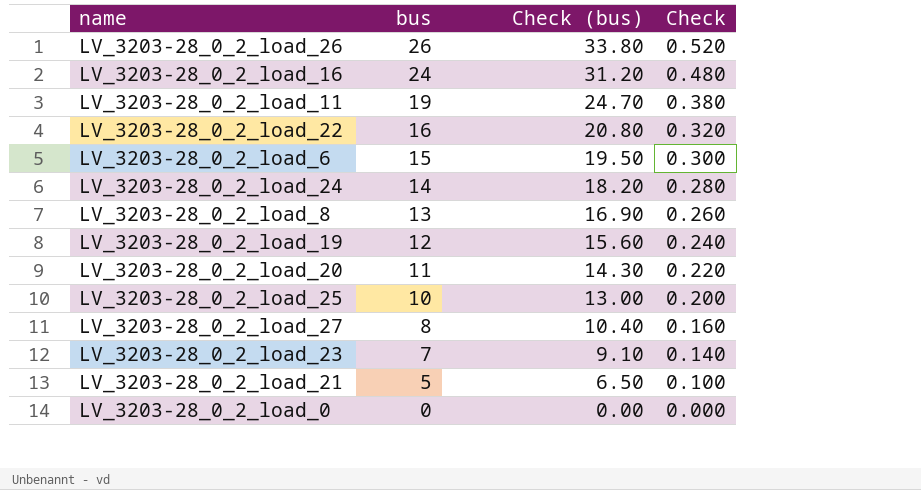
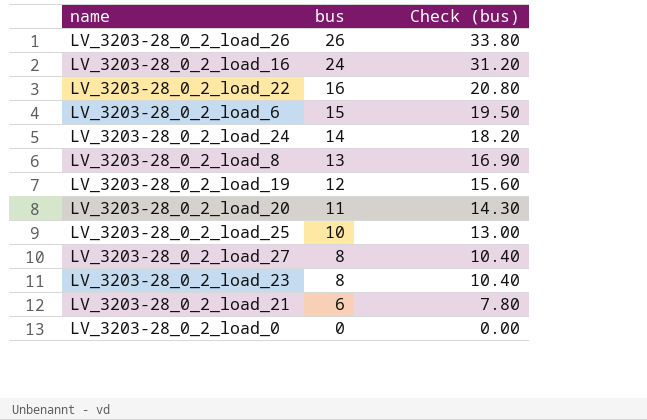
column Check | formula: [bus] * 0.02 -> none
row LV_3203-28_0_2_load_11: 19 | 24.70 | 0.380 -> none
LV_3203-28_0_2_load_23 | bus: 7 -> 8
LV_3203-28_0_2_load_23 | Check (bus): 9.10 -> 10.40
LV_3203-28_0_2_load_21 | bus: 5 -> 6
LV_3203-28_0_2_load_21 | Check (bus): 6.50 -> 7.80

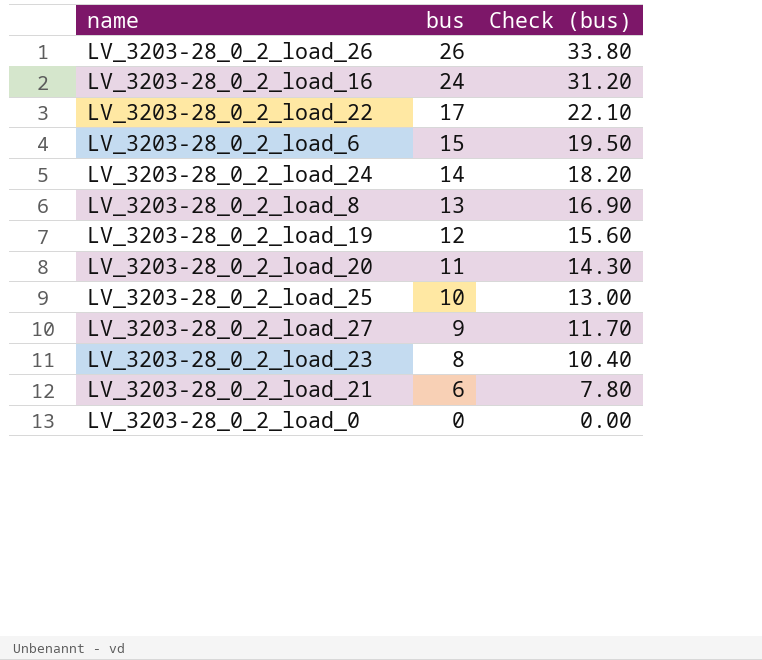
LV_3203-28_0_2_load_22 | bus: 16 -> 17
LV_3203-28_0_2_load_22 | Check (bus): 20.80 -> 22.10
LV_3203-28_0_2_load_27 | bus: 8 -> 9
LV_3203-28_0_2_load_27 | Check (bus): 10.40 -> 11.70

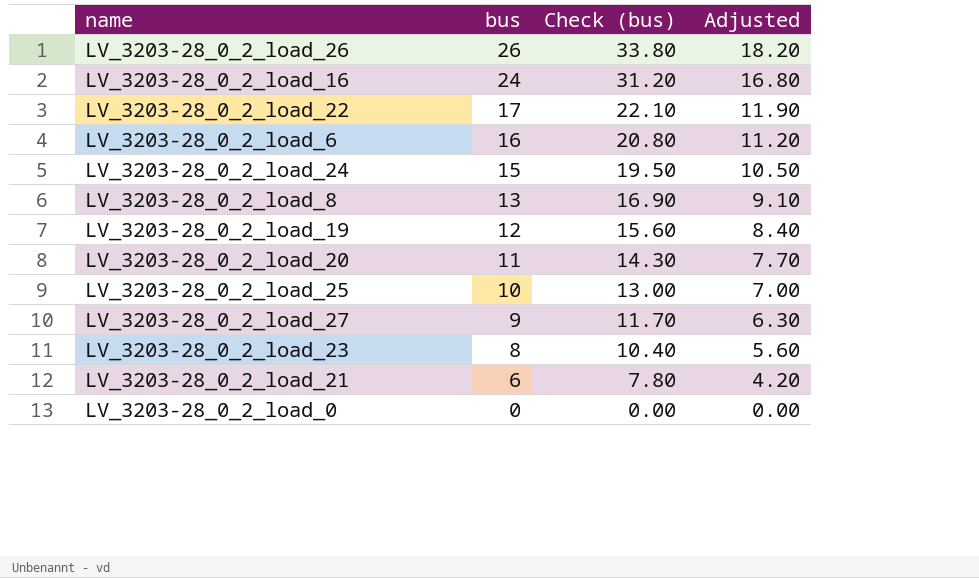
column Adjusted | formula: none -> [bus] * 0.7
LV_3203-28_0_2_load_6 | bus: 15 -> 16
LV_3203-28_0_2_load_6 | Check (bus): 19.50 -> 20.80
LV_3203-28_0_2_load_24 | bus: 14 -> 15
LV_3203-28_0_2_load_24 | Check (bus): 18.20 -> 19.50

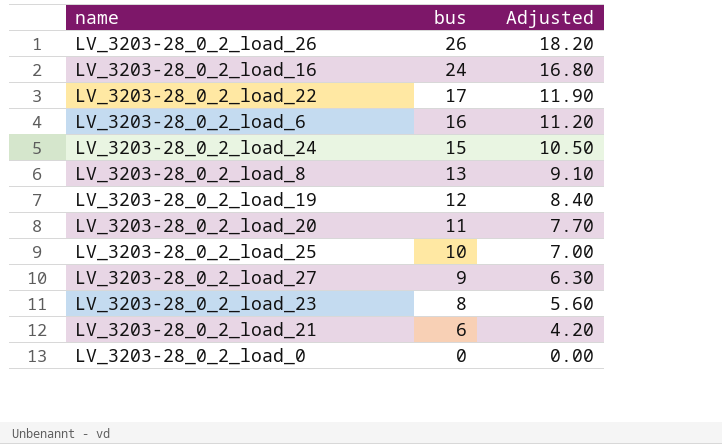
column Check (bus) | formula: [bus] * 1.3 -> none

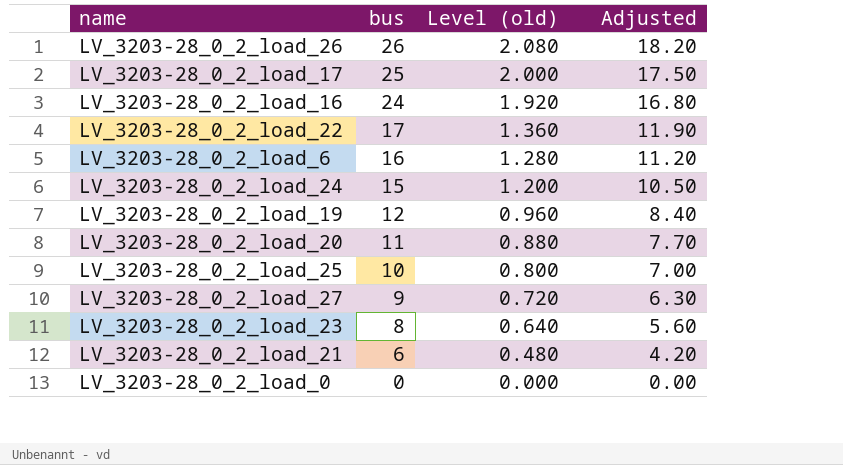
column Level (old) | formula: none -> [bus] * 0.08
row LV_3203-28_0_2_load_8: 13 | 9.10 -> none
row LV_3203-28_0_2_load_17: none -> 25 | 2.000 | 17.50

